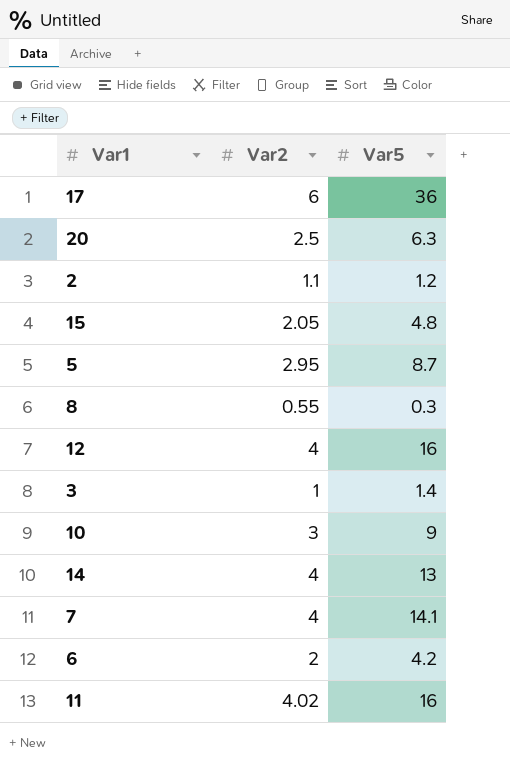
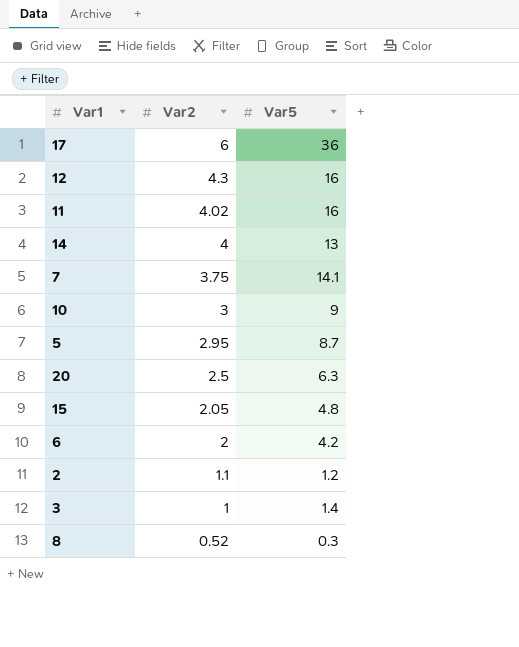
row order: none -> Var2 descending
12 | Var2: 4 -> 4.3
7 | Var2: 4 -> 3.75
8 | Var2: 0.55 -> 0.52

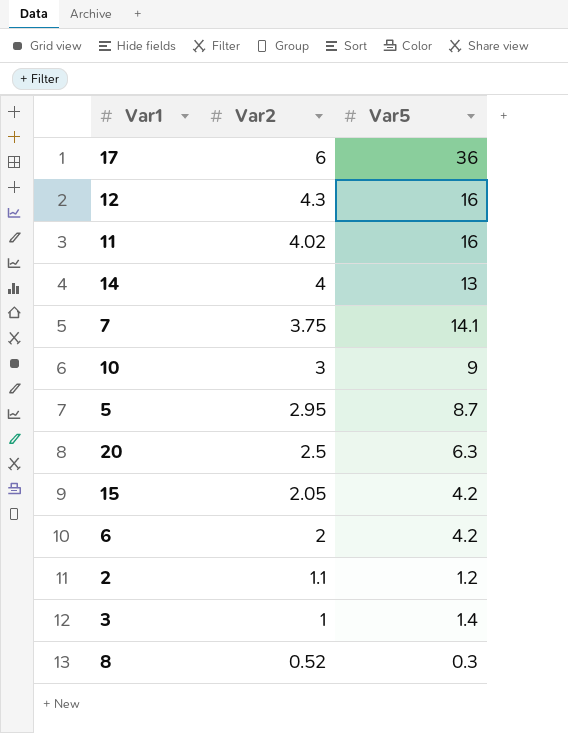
15 | Var5: 4.8 -> 4.2

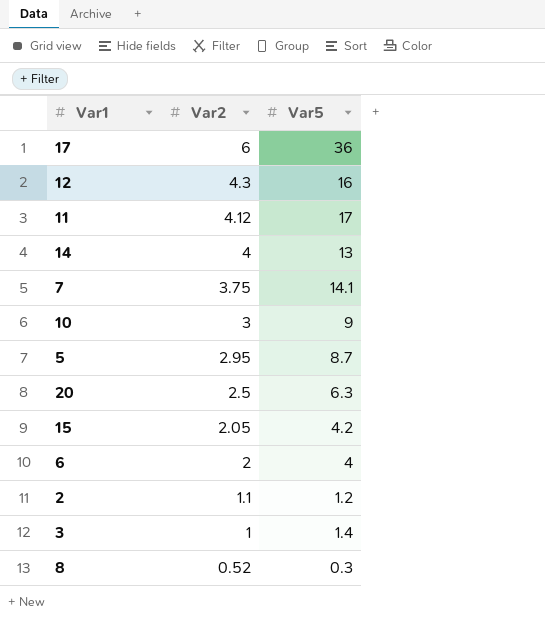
11 | Var2: 4.02 -> 4.12
11 | Var5: 16 -> 17
6 | Var5: 4.2 -> 4

